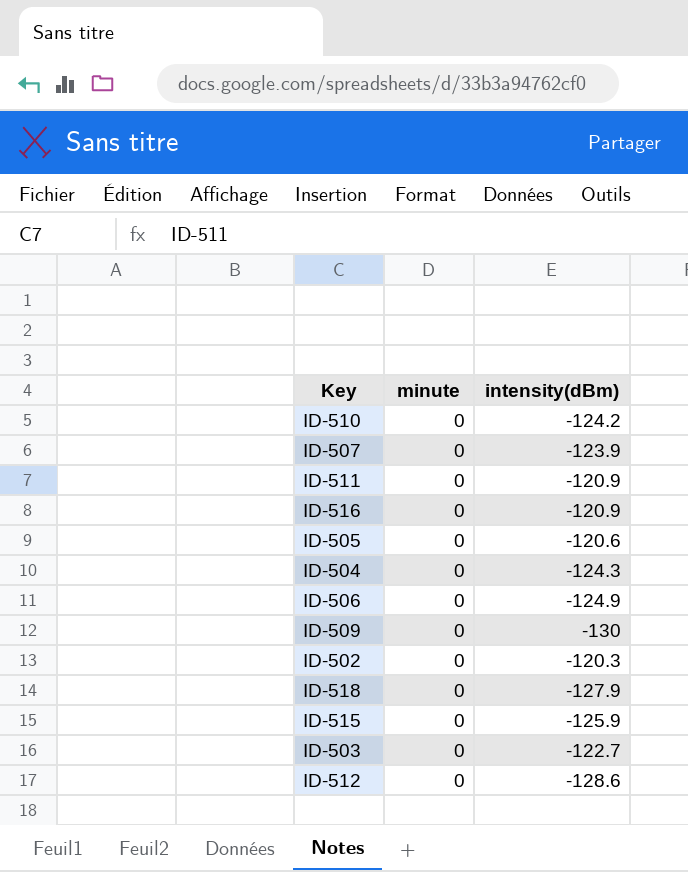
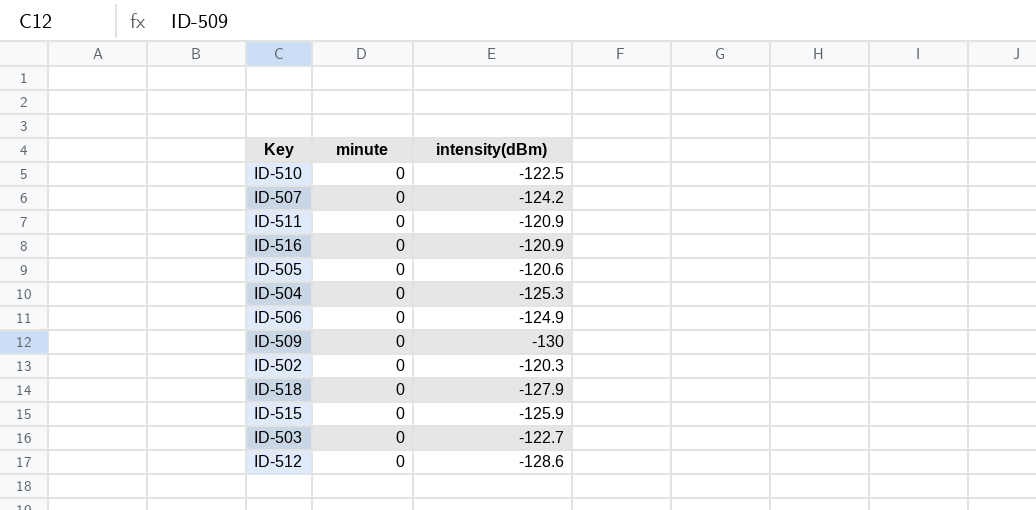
ID-510 | intensity(dBm): -124.2 -> -122.5
ID-507 | intensity(dBm): -123.9 -> -124.2
ID-504 | intensity(dBm): -124.3 -> -125.3

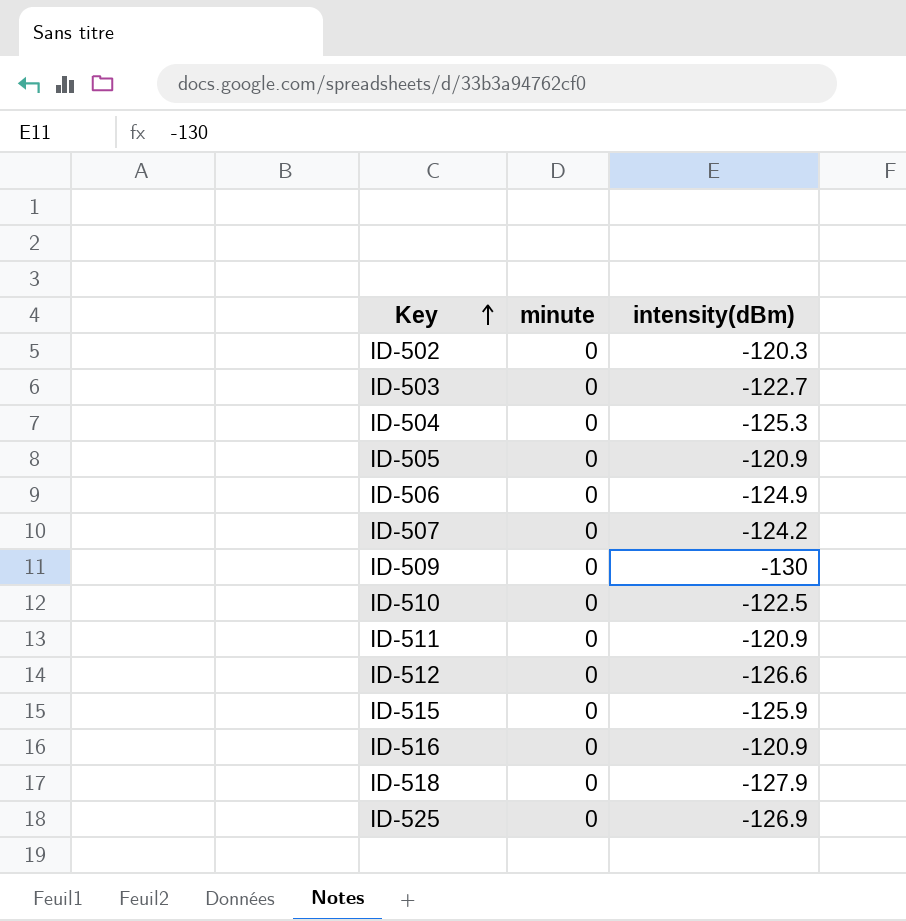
row order: none -> Key ascending
ID-505 | intensity(dBm): -120.6 -> -120.9
ID-512 | intensity(dBm): -128.6 -> -126.6
row ID-525: none -> 0 | -126.9

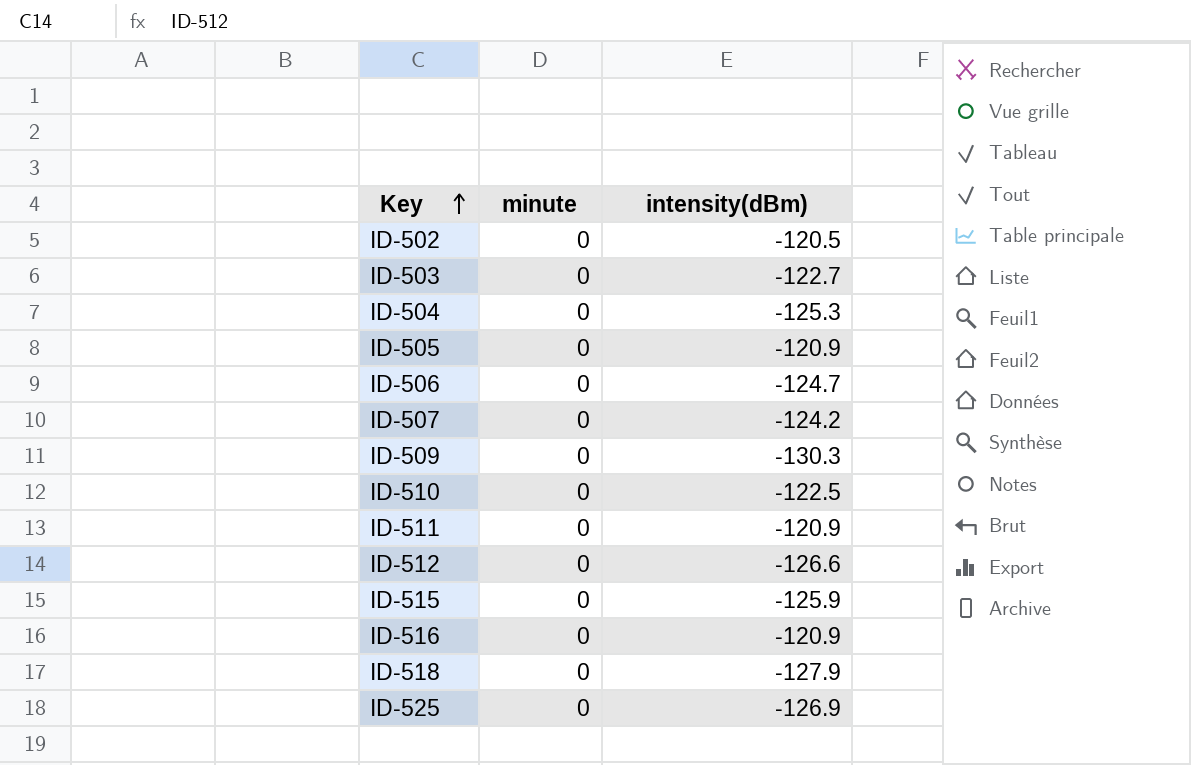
ID-502 | intensity(dBm): -120.3 -> -120.5
ID-506 | intensity(dBm): -124.9 -> -124.7
ID-509 | intensity(dBm): -130 -> -130.3

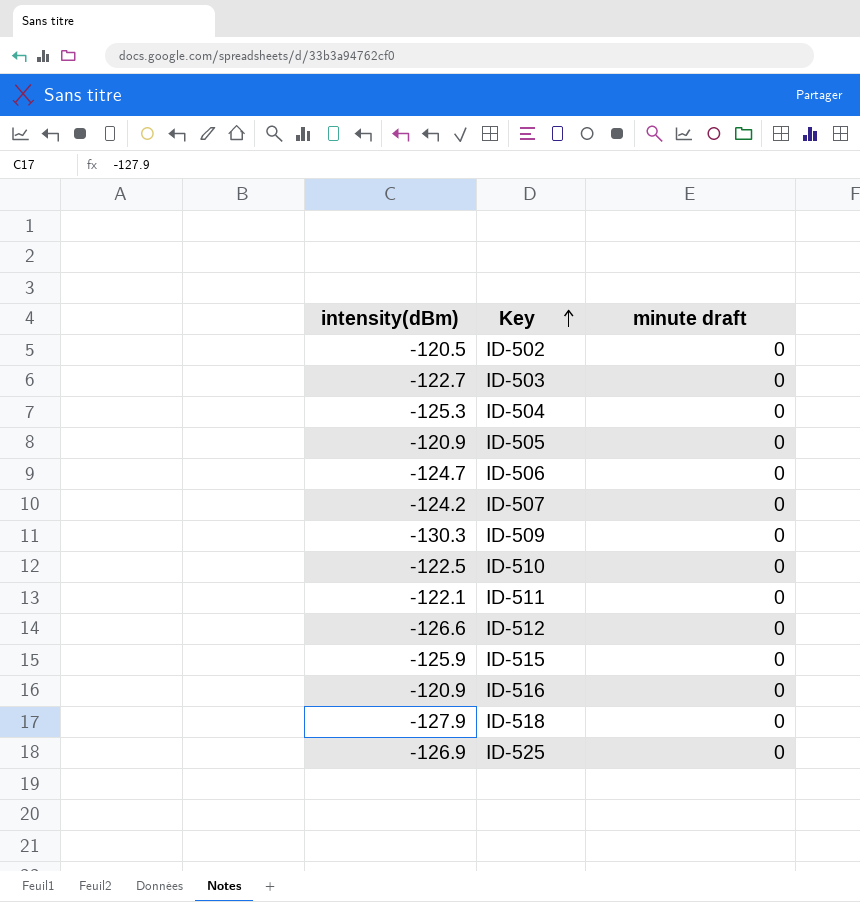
column intensity(dBm) | position: 3 -> 1
column name: minute -> minute draft
ID-511 | intensity(dBm): -120.9 -> -122.1

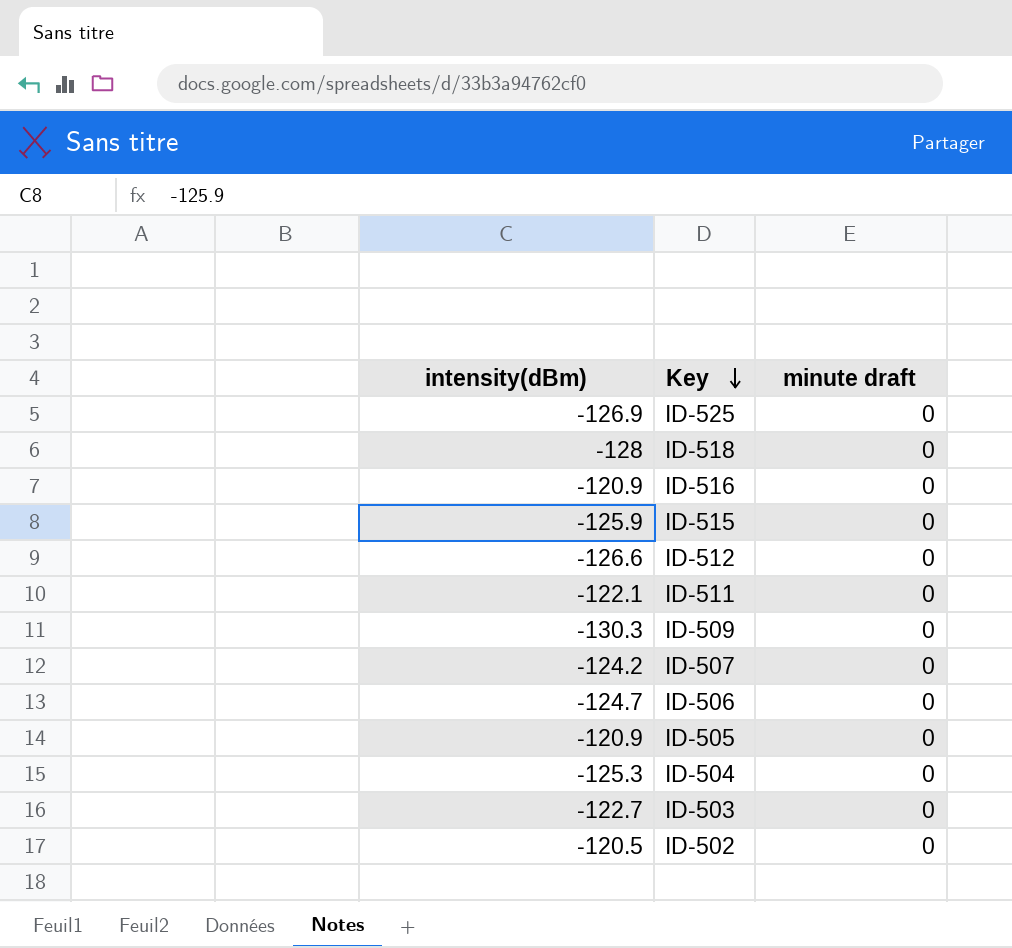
row order: Key ascending -> Key descending
row ID-510: -122.5 | 0 -> none
ID-518 | intensity(dBm): -127.9 -> -128

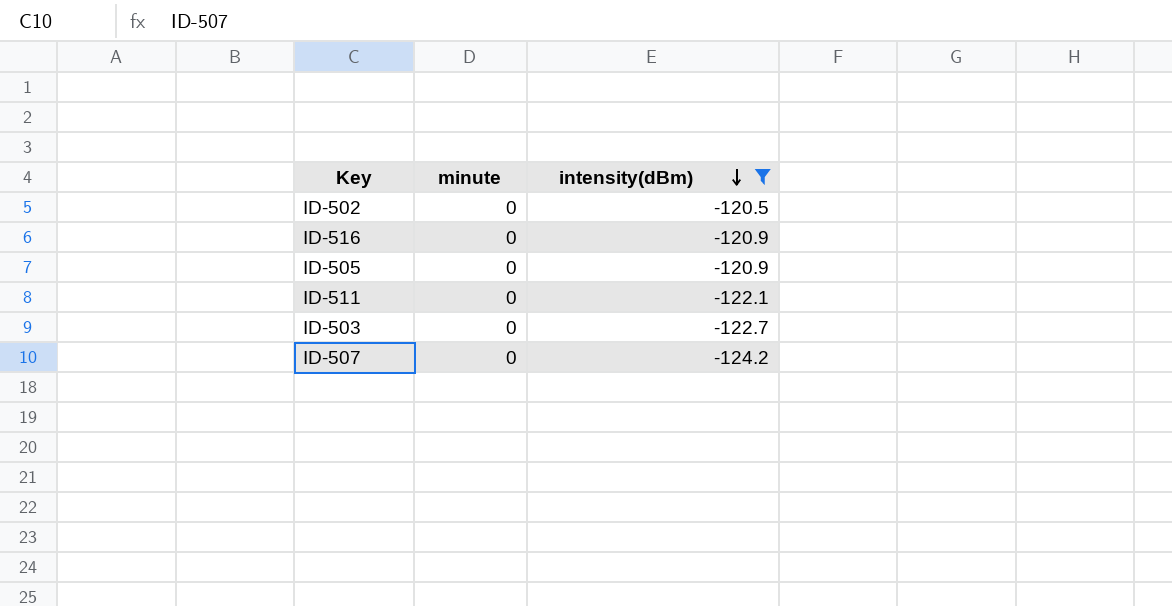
filter: none -> intensity(dBm) >= -124.2
row order: Key descending -> intensity(dBm) descending
column name: minute draft -> minute
column intensity(dBm) | position: 1 -> 3

